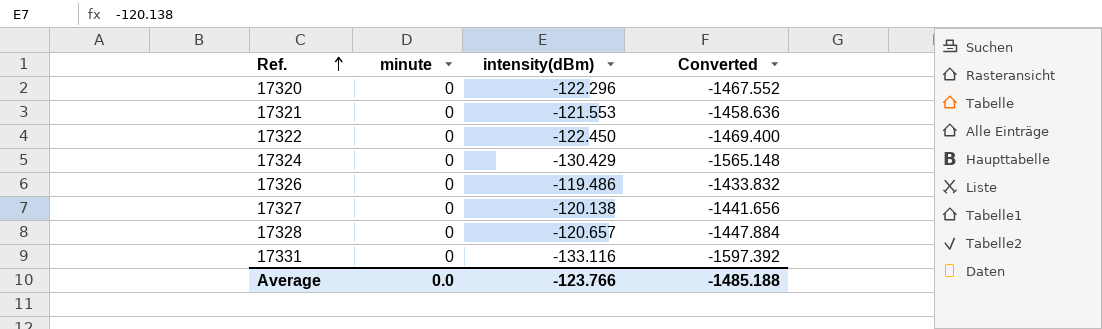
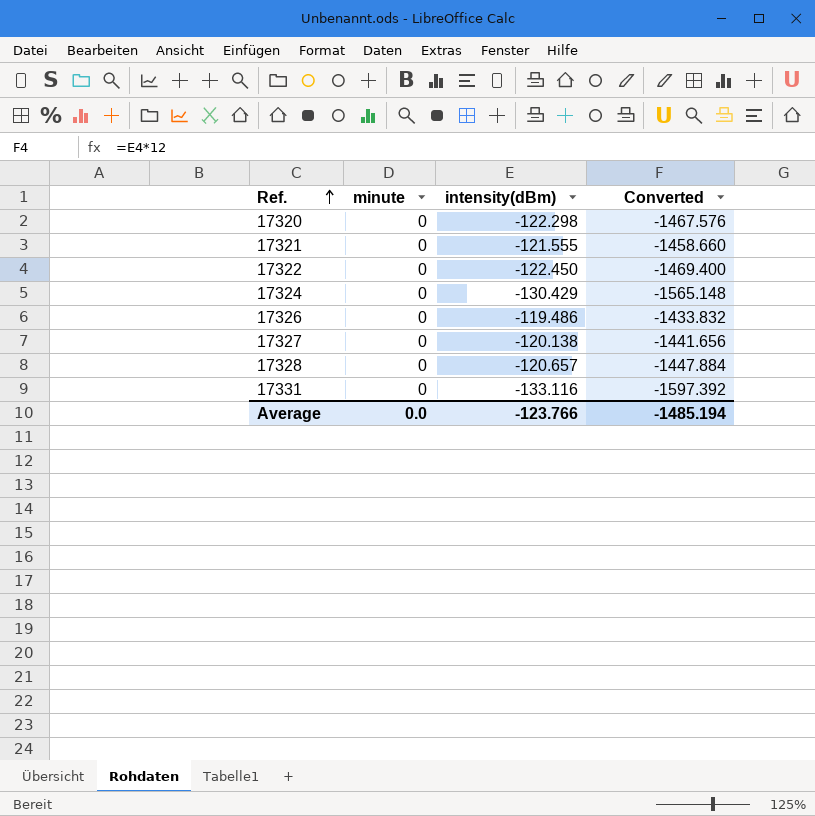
17320 | intensity(dBm): -122.296 -> -122.298
17320 | Converted: -1467.552 -> -1467.576
17321 | intensity(dBm): -121.553 -> -121.555
17321 | Converted: -1458.636 -> -1458.660
Average | Converted: -1485.188 -> -1485.194

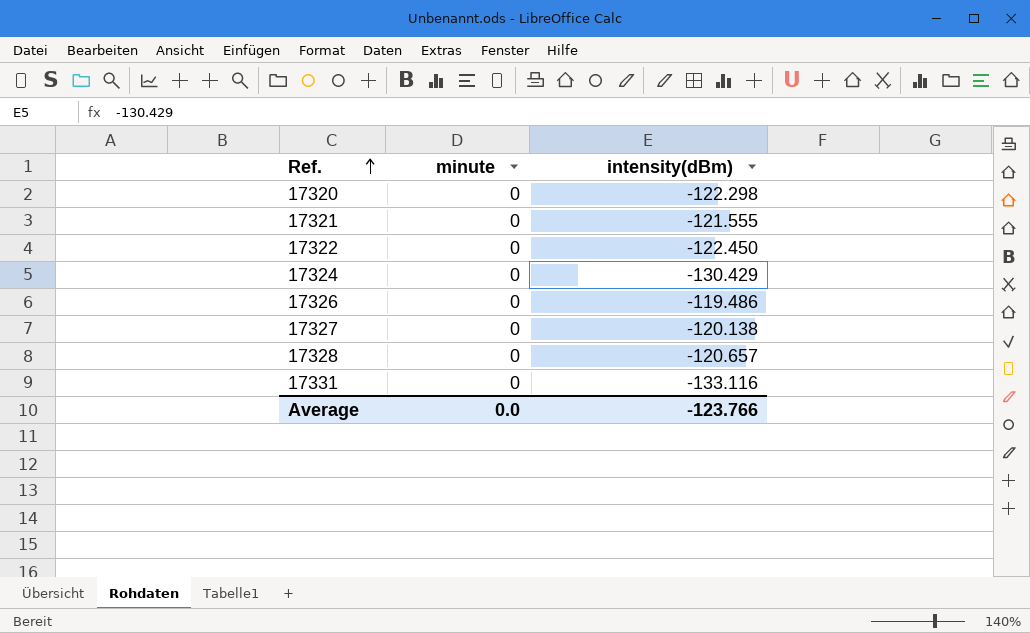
column Converted | formula: [intensity(dBm)] * 12 -> none

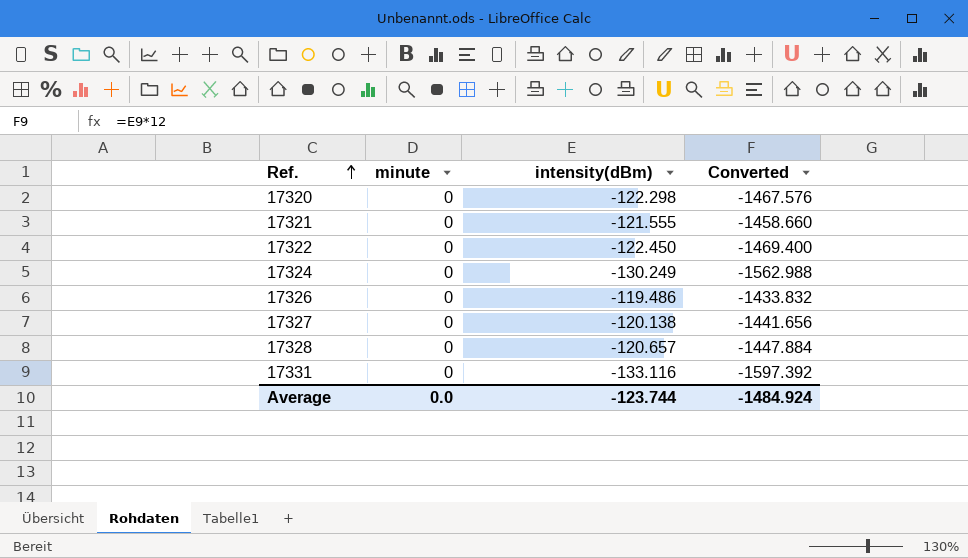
column Converted | formula: none -> [intensity(dBm)] * 12
17324 | intensity(dBm): -130.429 -> -130.249
Average | intensity(dBm): -123.766 -> -123.744

